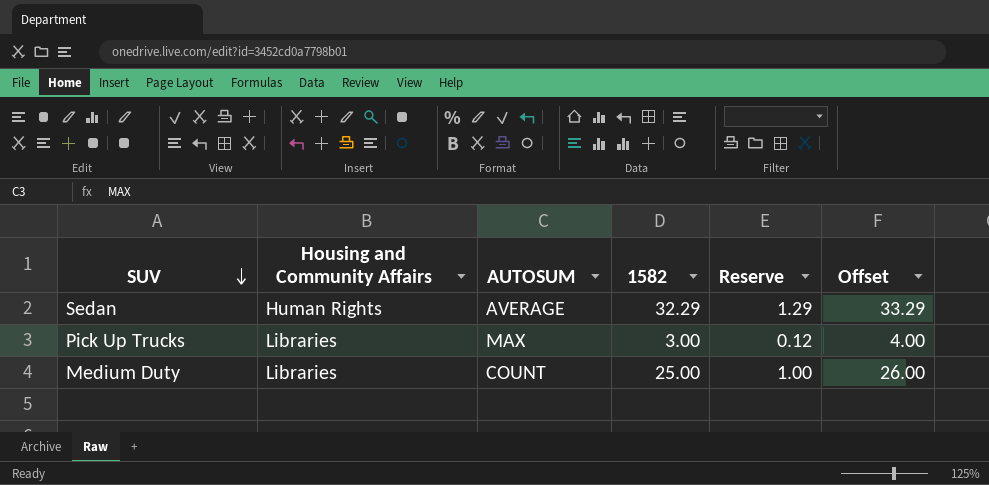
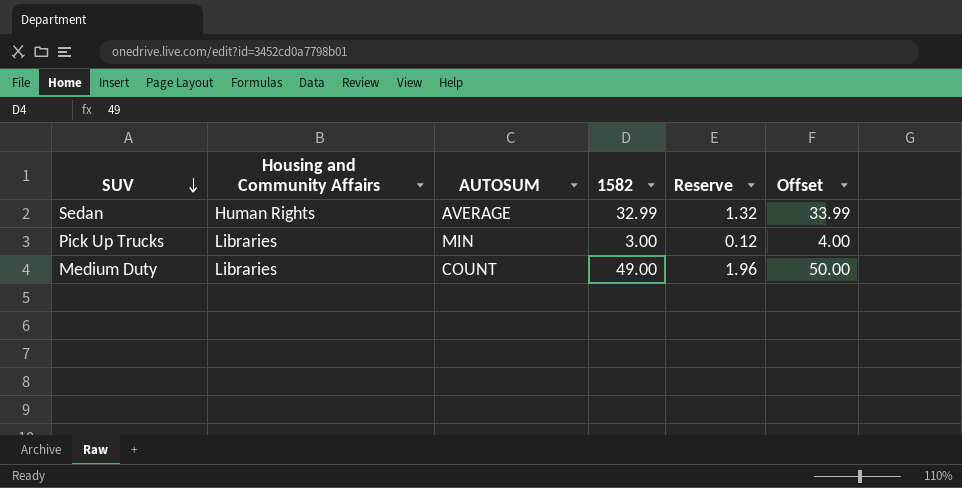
Sedan | 1582: 32.29 -> 32.99
Sedan | Reserve: 1.29 -> 1.32
Sedan | Offset: 33.29 -> 33.99
Pick Up Trucks | AUTOSUM: MAX -> MIN
Medium Duty | 1582: 25.00 -> 49.00
Medium Duty | Reserve: 1.00 -> 1.96
Medium Duty | Offset: 26.00 -> 50.00

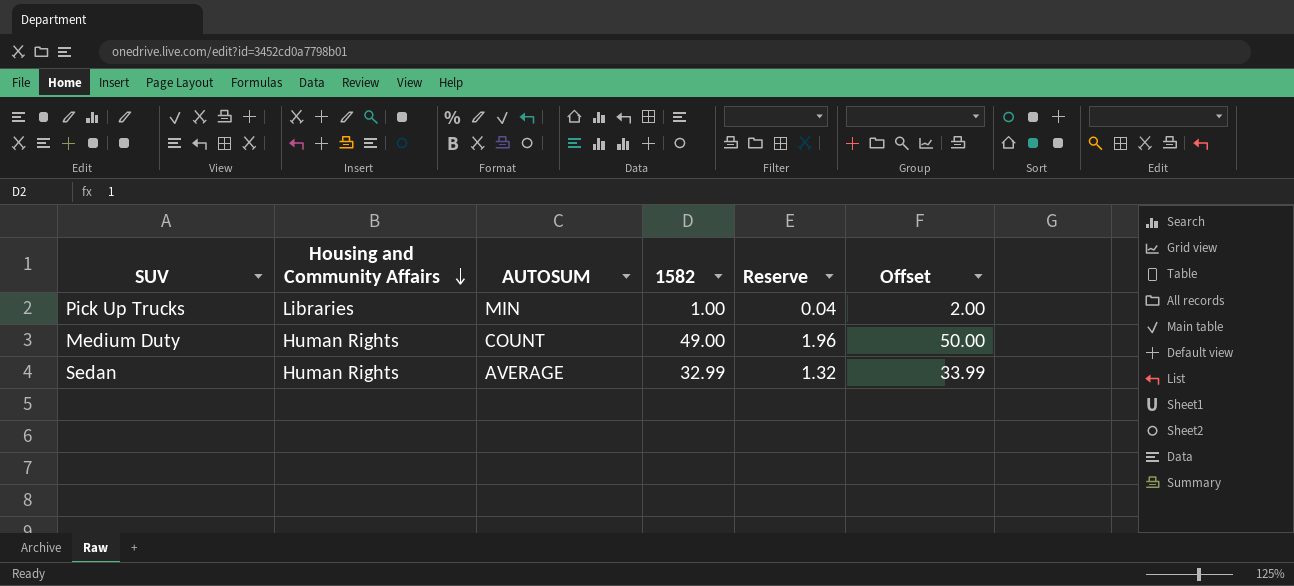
row order: SUV descending -> Housing and Community Affairs descending
Pick Up Trucks | 1582: 3.00 -> 1.00
Pick Up Trucks | Reserve: 0.12 -> 0.04
Pick Up Trucks | Offset: 4.00 -> 2.00
Medium Duty | Housing and Community Affairs: Libraries -> Human Rights

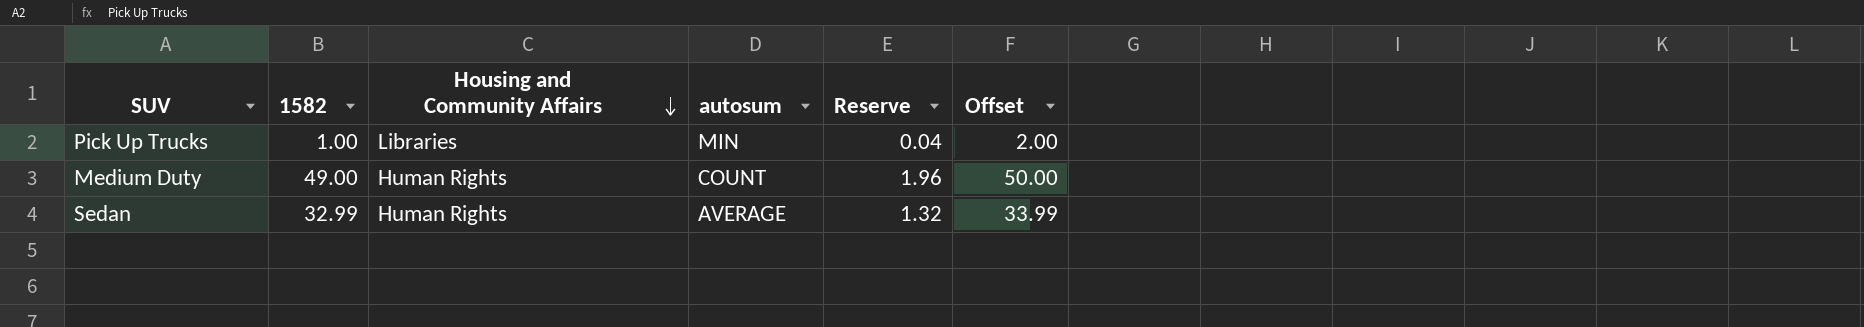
column 1582 | position: 4 -> 2
column name: AUTOSUM -> autosum

